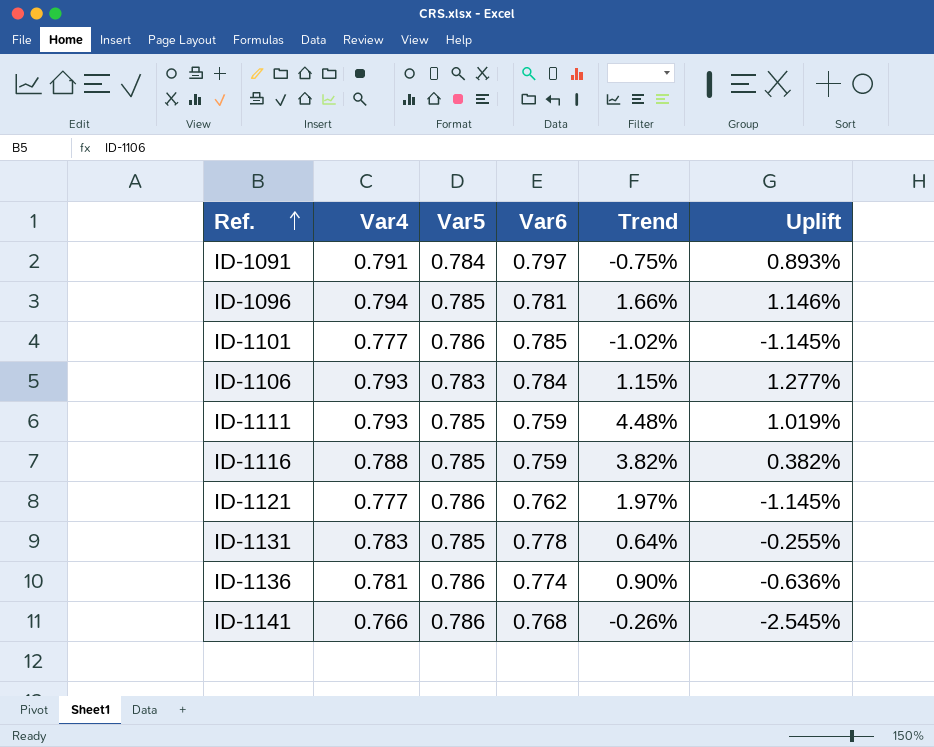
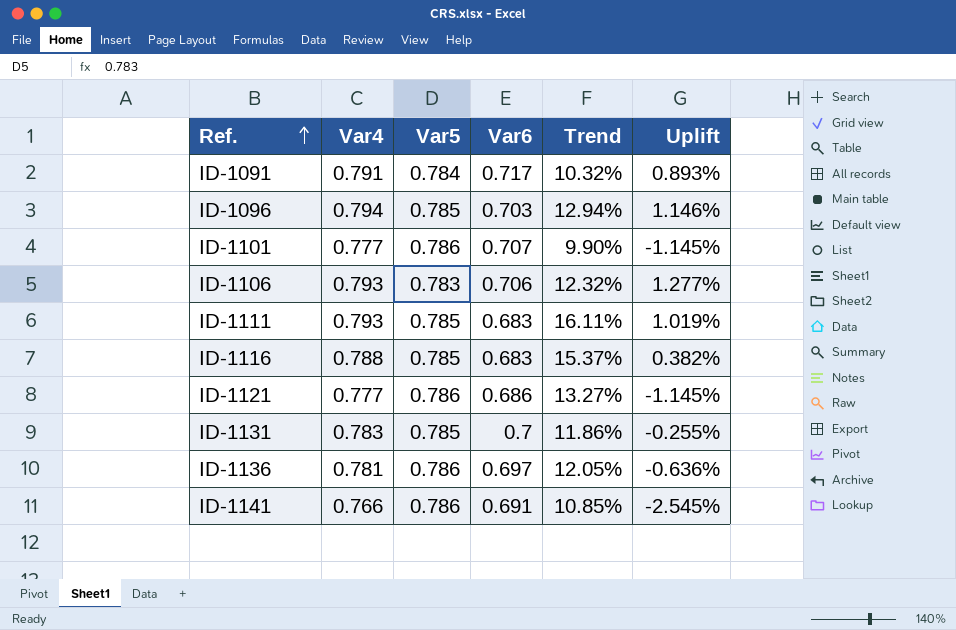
ID-1091 | Var6: 0.797 -> 0.717
ID-1091 | Trend: -0.75% -> 10.32%
ID-1096 | Var6: 0.781 -> 0.703
ID-1096 | Trend: 1.66% -> 12.94%
ID-1101 | Var6: 0.785 -> 0.707
ID-1101 | Trend: -1.02% -> 9.90%
ID-1106 | Var6: 0.784 -> 0.706
ID-1106 | Trend: 1.15% -> 12.32%
ID-1111 | Var6: 0.759 -> 0.683
ID-1111 | Trend: 4.48% -> 16.11%
ID-1116 | Var6: 0.759 -> 0.683
ID-1116 | Trend: 3.82% -> 15.37%
ID-1121 | Var6: 0.762 -> 0.686
ID-1121 | Trend: 1.97% -> 13.27%
ID-1131 | Var6: 0.778 -> 0.7
ID-1131 | Trend: 0.64% -> 11.86%
ID-1136 | Var6: 0.774 -> 0.697
ID-1136 | Trend: 0.90% -> 12.05%
ID-1141 | Var6: 0.768 -> 0.691
ID-1141 | Trend: -0.26% -> 10.85%

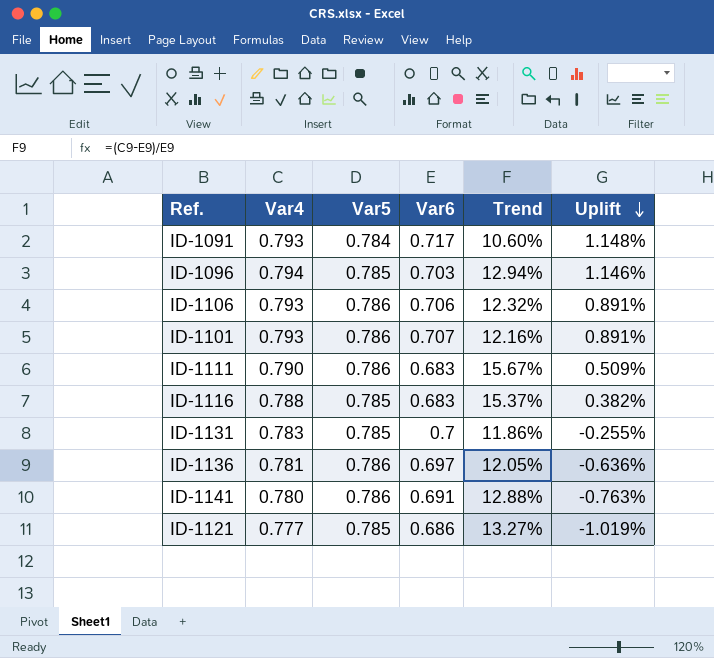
row order: Ref. ascending -> Uplift descending
ID-1091 | Var4: 0.791 -> 0.793
ID-1091 | Trend: 10.32% -> 10.60%
ID-1091 | Uplift: 0.893% -> 1.148%
ID-1106 | Var5: 0.783 -> 0.786
ID-1106 | Uplift: 1.277% -> 0.891%
ID-1101 | Var4: 0.777 -> 0.793
ID-1101 | Trend: 9.90% -> 12.16%
ID-1101 | Uplift: -1.145% -> 0.891%
ID-1111 | Var4: 0.793 -> 0.790
ID-1111 | Var5: 0.785 -> 0.786
ID-1111 | Trend: 16.11% -> 15.67%
ID-1111 | Uplift: 1.019% -> 0.509%
ID-1141 | Var4: 0.766 -> 0.780
ID-1141 | Trend: 10.85% -> 12.88%
ID-1141 | Uplift: -2.545% -> -0.763%
ID-1121 | Var5: 0.786 -> 0.785
ID-1121 | Uplift: -1.145% -> -1.019%

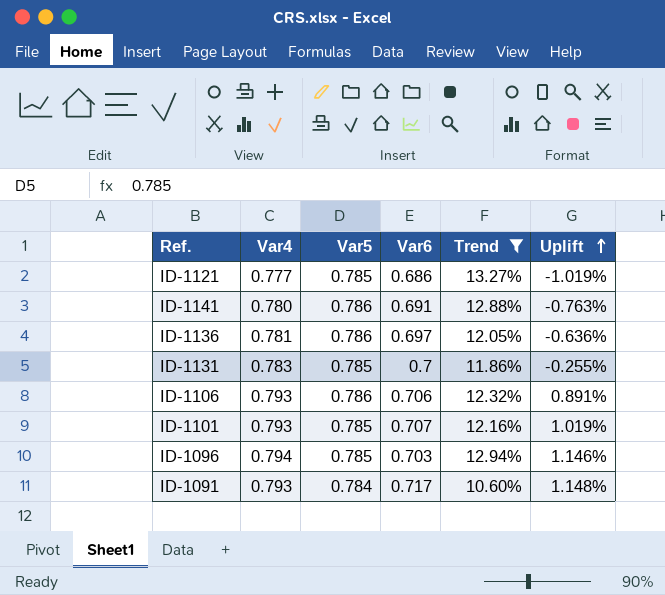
filter: none -> Trend <= 13.27%
row order: Uplift descending -> Uplift ascending
ID-1101 | Var5: 0.786 -> 0.785
ID-1101 | Uplift: 0.891% -> 1.019%

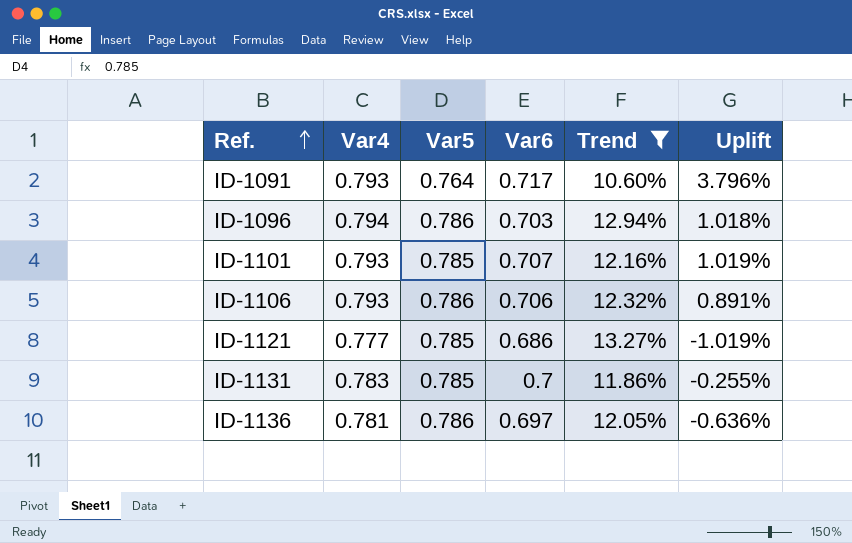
row order: Uplift ascending -> Ref. ascending
row ID-1141: 0.780 | 0.786 | 0.691 | 12.88% | -0.763% -> none
ID-1091 | Var5: 0.784 -> 0.764
ID-1091 | Uplift: 1.148% -> 3.796%
ID-1096 | Var5: 0.785 -> 0.786
ID-1096 | Uplift: 1.146% -> 1.018%

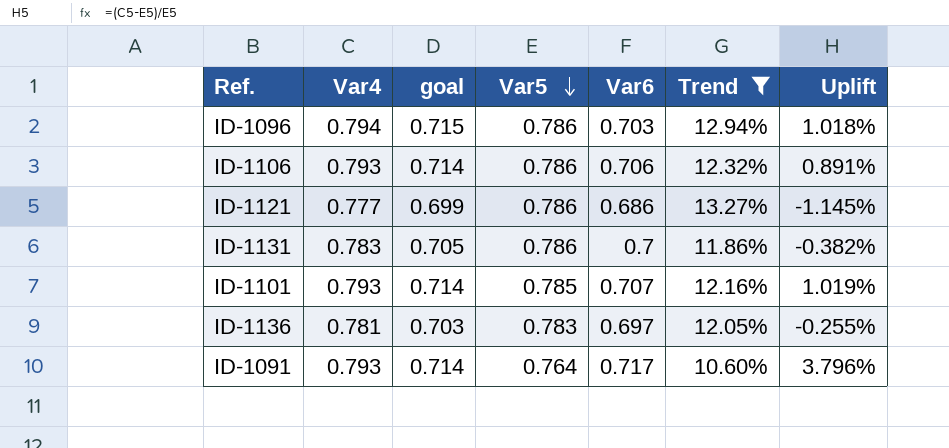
row order: Ref. ascending -> Var5 descending
column goal | formula: none -> [Var4] * 0.9
ID-1121 | Var5: 0.785 -> 0.786
ID-1121 | Uplift: -1.019% -> -1.145%
ID-1131 | Var5: 0.785 -> 0.786
ID-1131 | Uplift: -0.255% -> -0.382%
ID-1136 | Var5: 0.786 -> 0.783
ID-1136 | Uplift: -0.636% -> -0.255%

